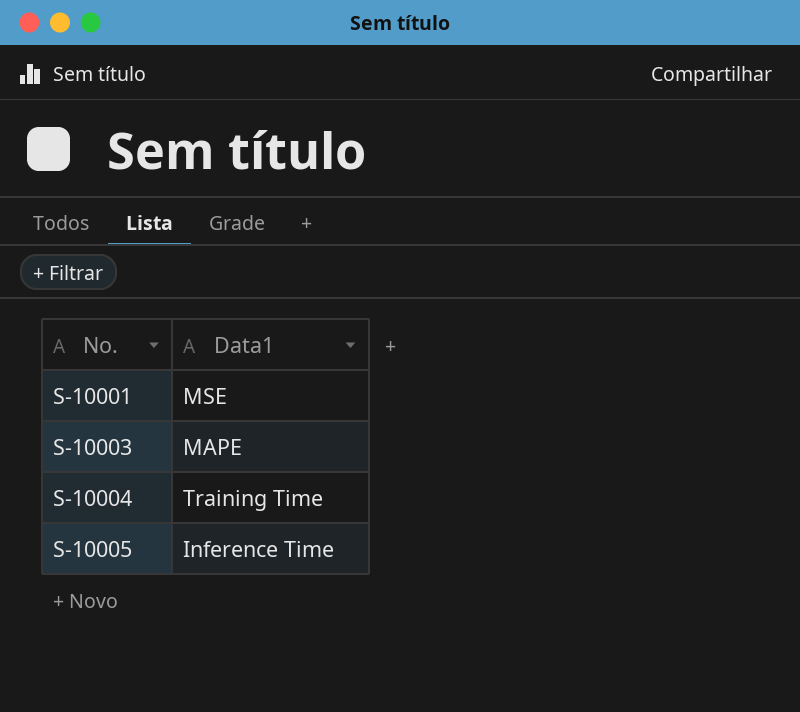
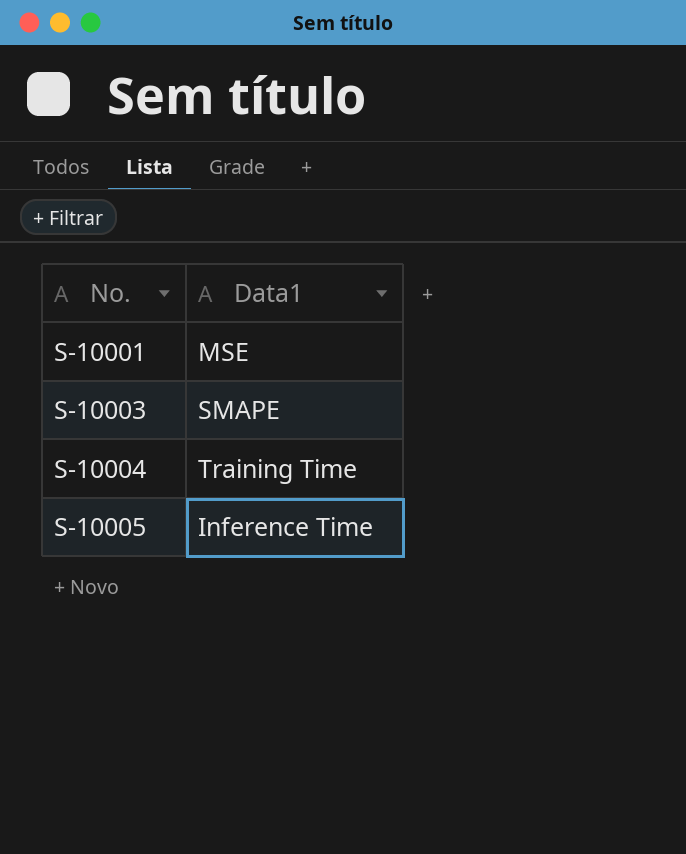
S-10003 | Data1: MAPE -> SMAPE

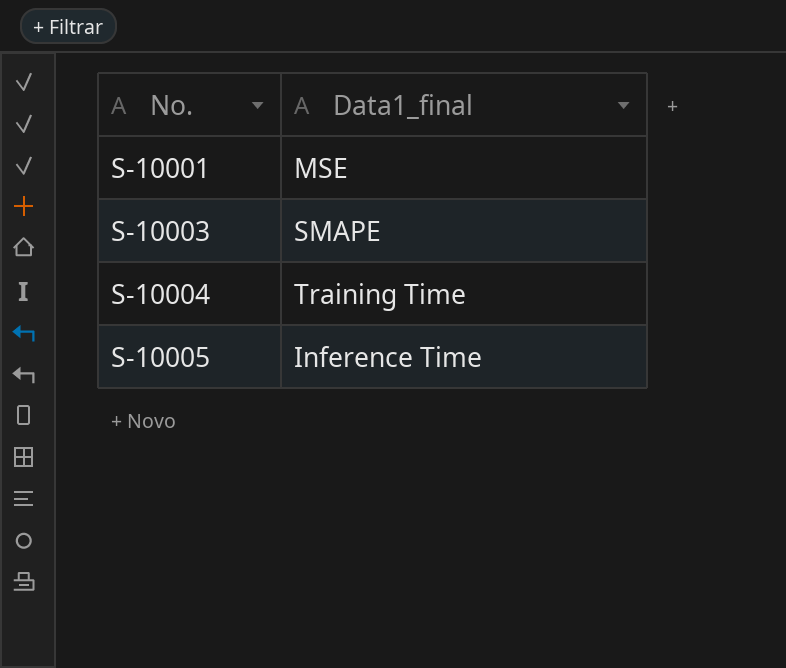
column name: Data1 -> Data1_final

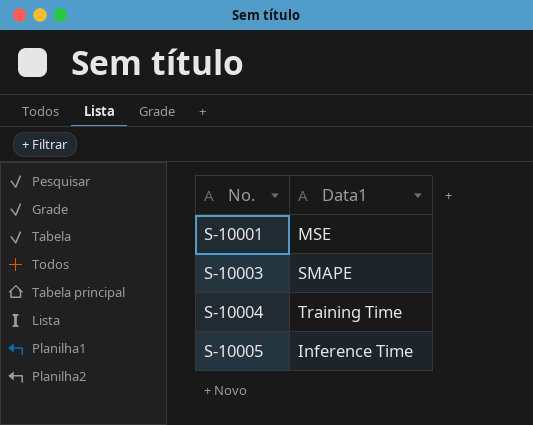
column name: Data1_final -> Data1

